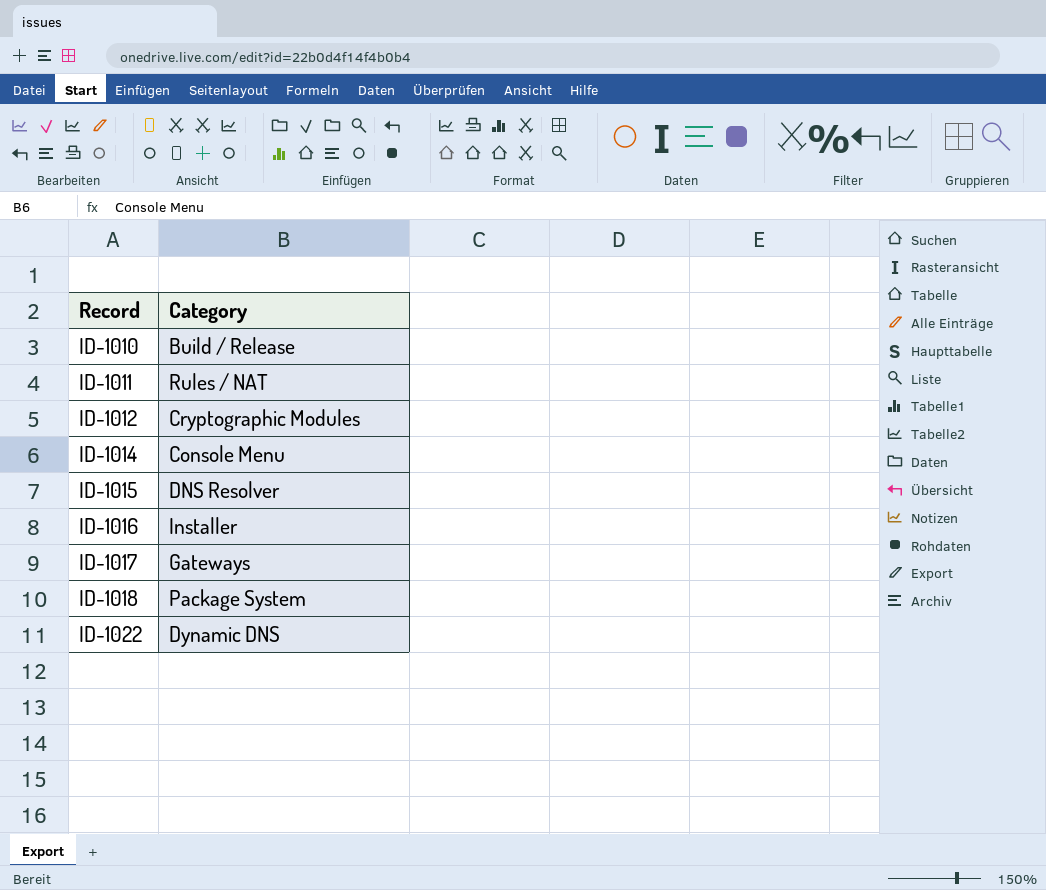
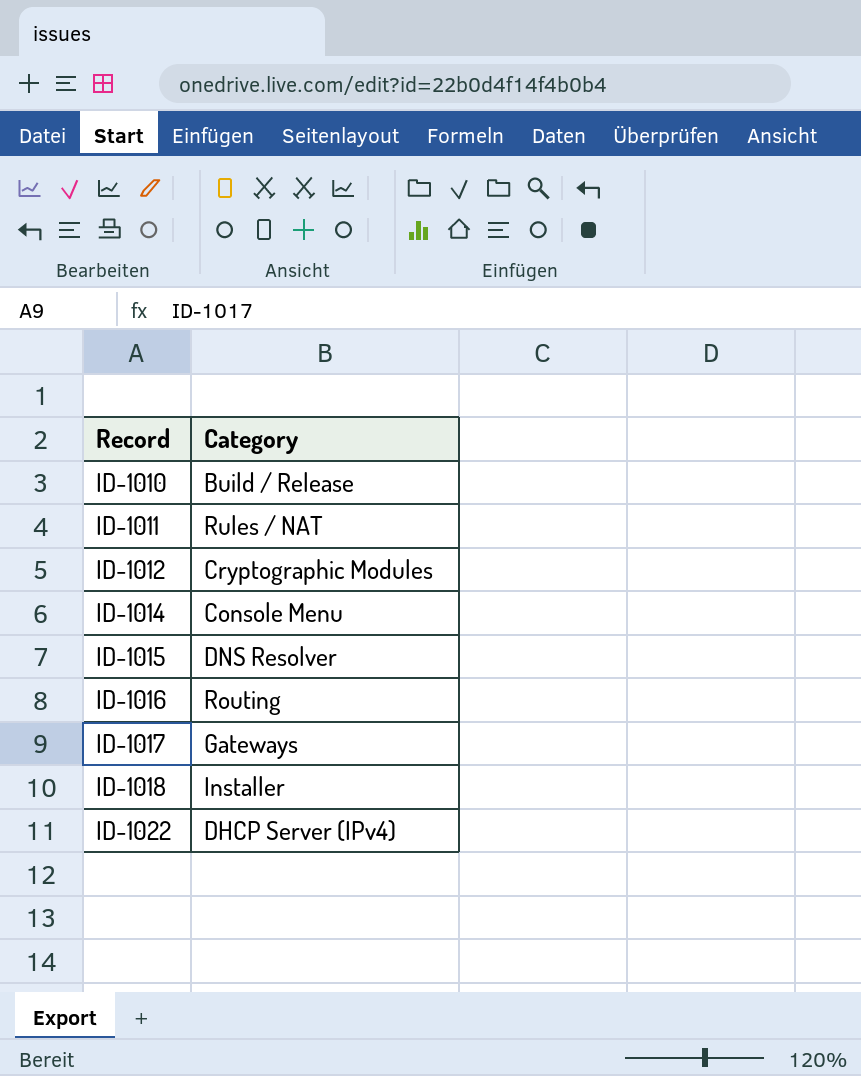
ID-1016 | Category: Installer -> Routing
ID-1018 | Category: Package System -> Installer
ID-1022 | Category: Dynamic DNS -> DHCP Server (IPv4)

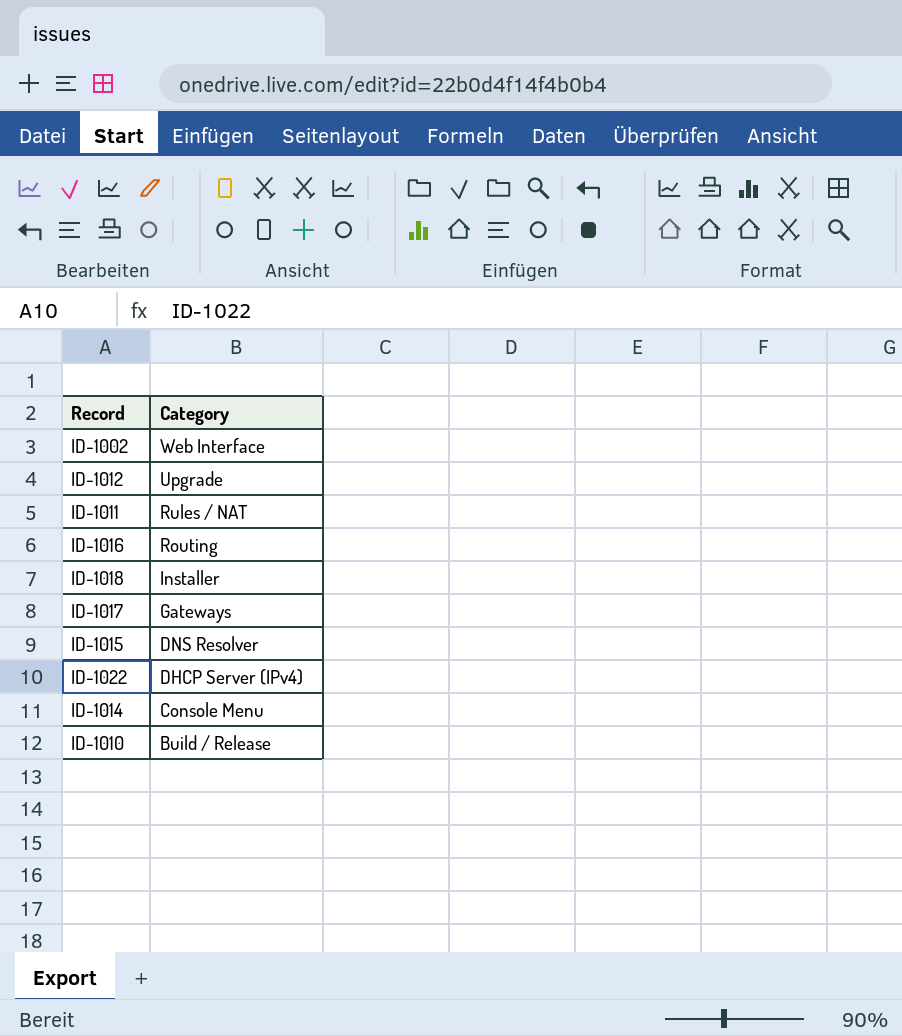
row order: Record ascending -> Category descending
row ID-1002: none -> Web Interface
ID-1012 | Category: Cryptographic Modules -> Upgrade

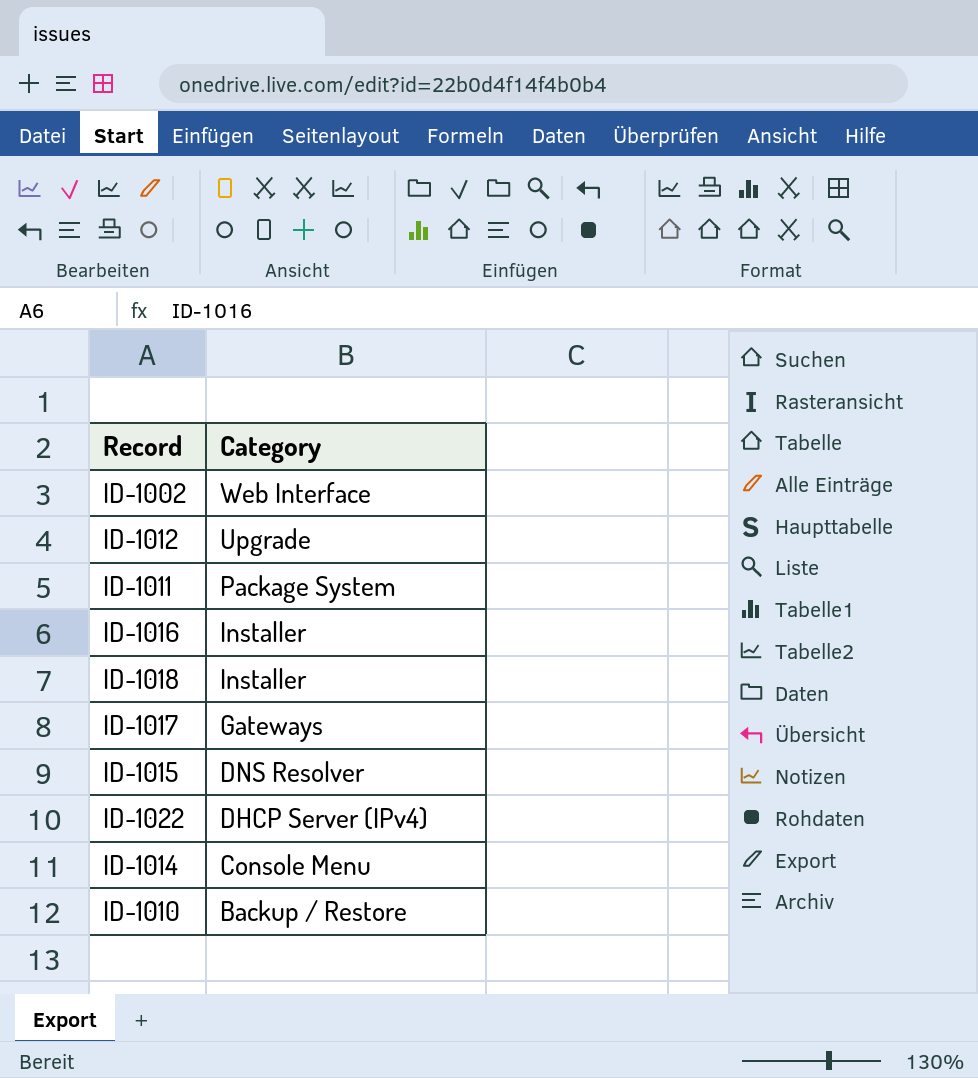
ID-1011 | Category: Rules / NAT -> Package System
ID-1016 | Category: Routing -> Installer
ID-1010 | Category: Build / Release -> Backup / Restore

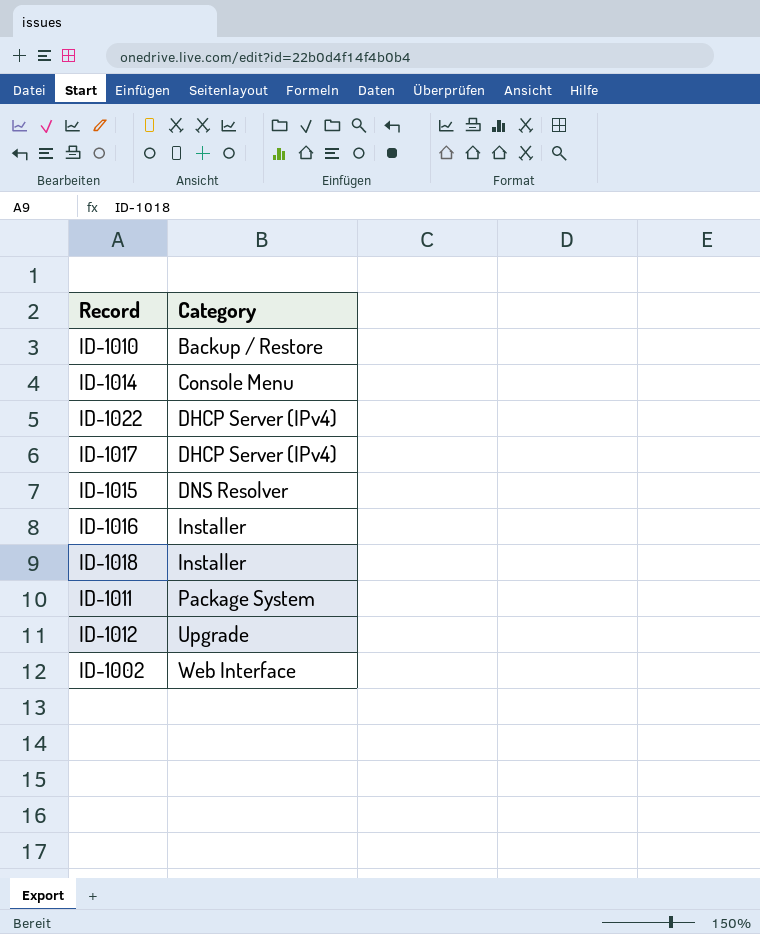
row order: Category descending -> Category ascending
ID-1017 | Category: Gateways -> DHCP Server (IPv4)

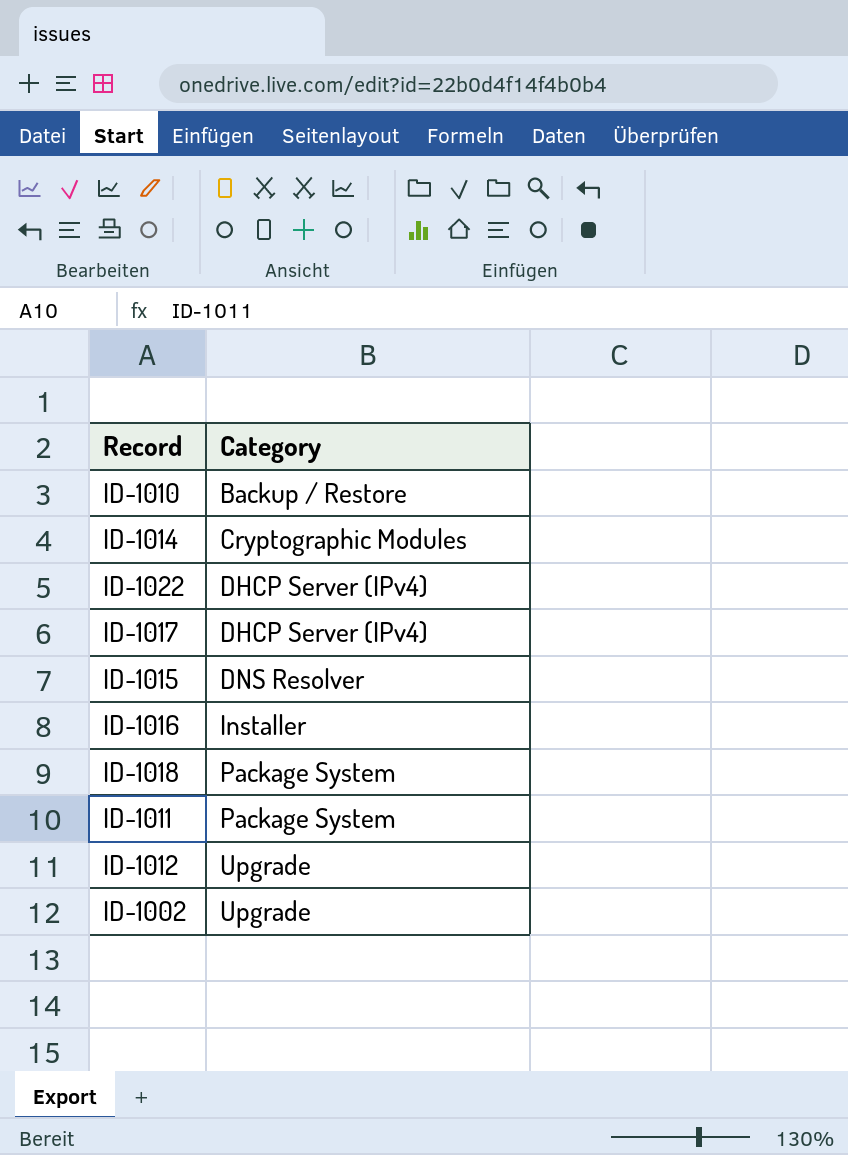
ID-1014 | Category: Console Menu -> Cryptographic Modules
ID-1018 | Category: Installer -> Package System
ID-1002 | Category: Web Interface -> Upgrade

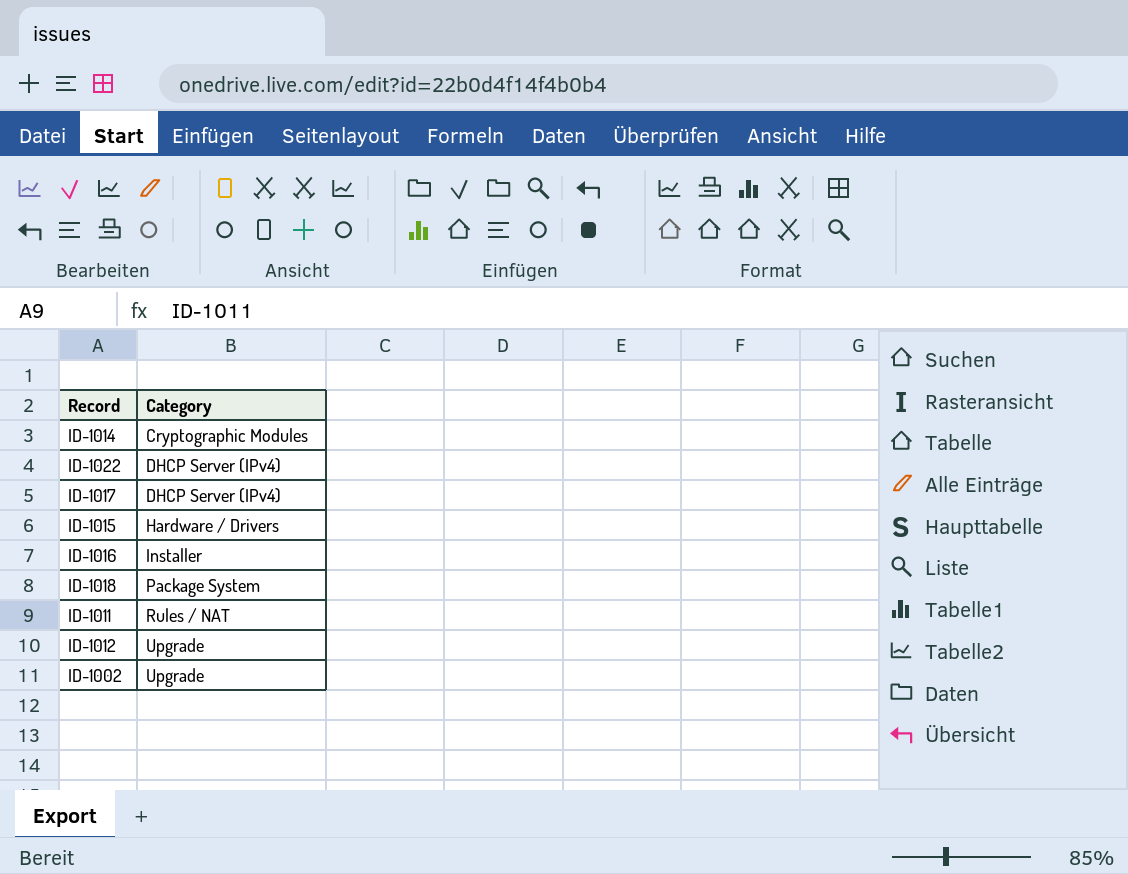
row ID-1010: Backup / Restore -> none
ID-1015 | Category: DNS Resolver -> Hardware / Drivers
ID-1011 | Category: Package System -> Rules / NAT

